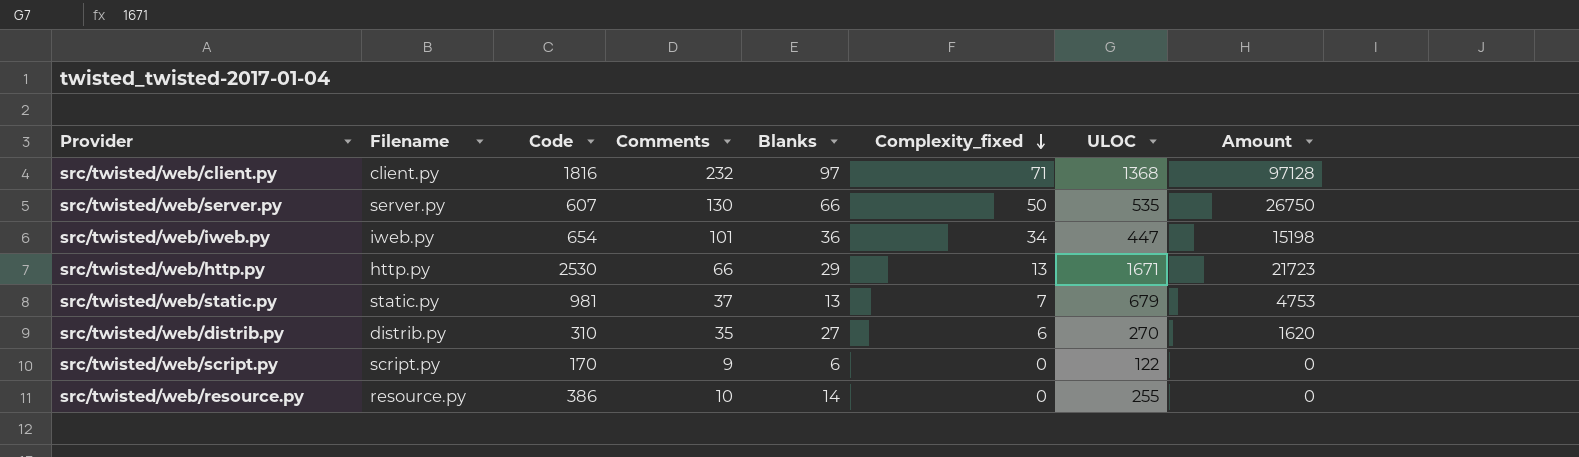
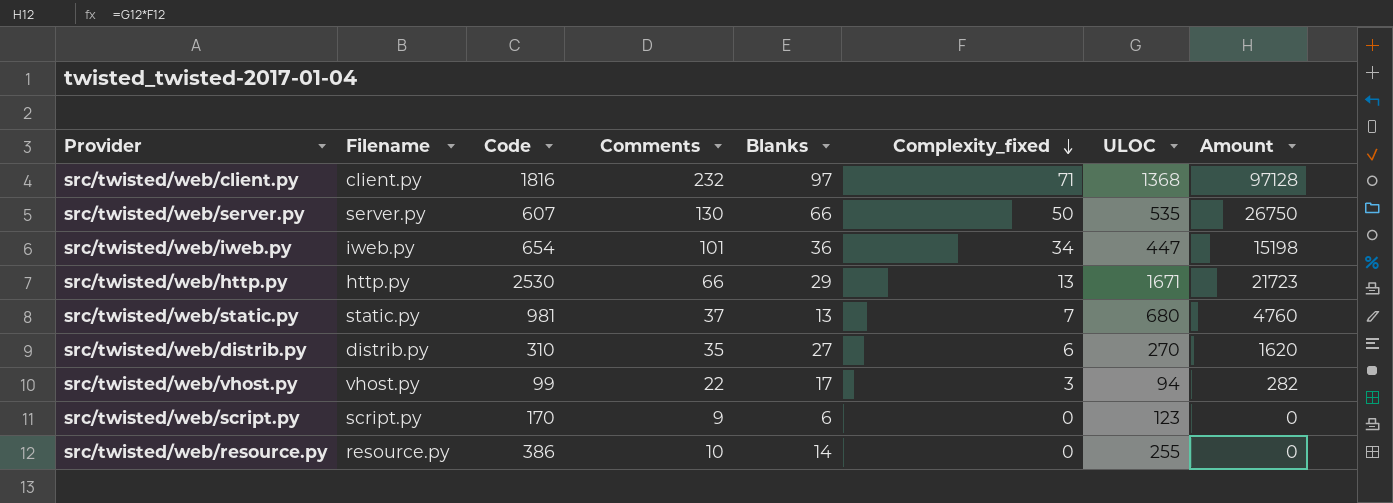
src/twisted/web/static.py | ULOC: 679 -> 680
src/twisted/web/static.py | Amount: 4753 -> 4760
row src/twisted/web/vhost.py: none -> vhost.py | 99 | 22 | 17 | 3 | 94 | 282
src/twisted/web/script.py | ULOC: 122 -> 123

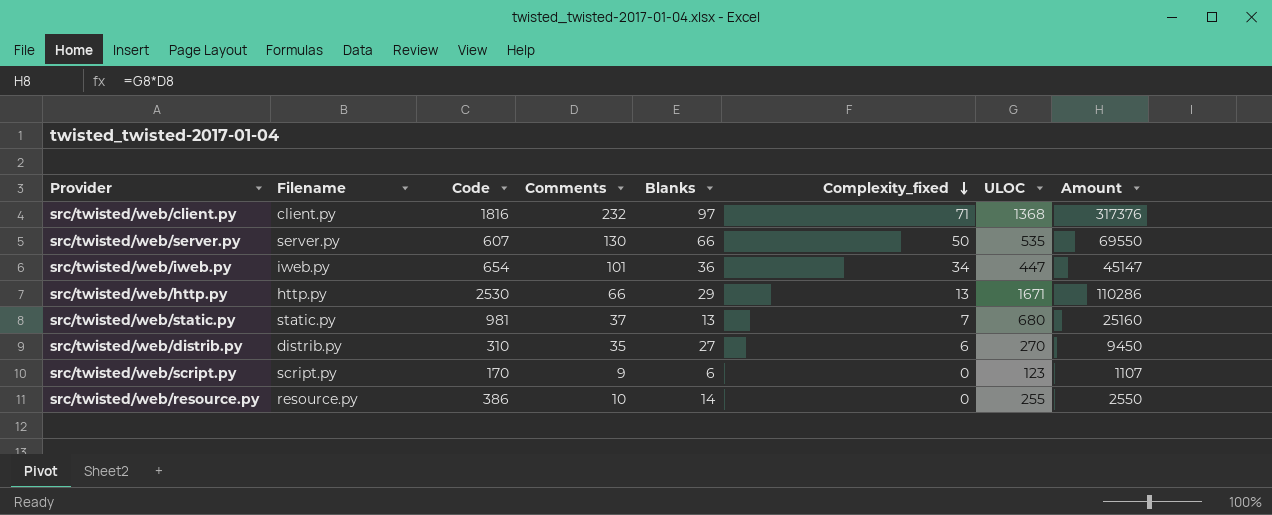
column Amount | formula: [Complexity_fixed] * [ULOC] -> [Comments] * [ULOC]
row src/twisted/web/vhost.py: vhost.py | 99 | 22 | 17 | 3 | 94 | 282 -> none

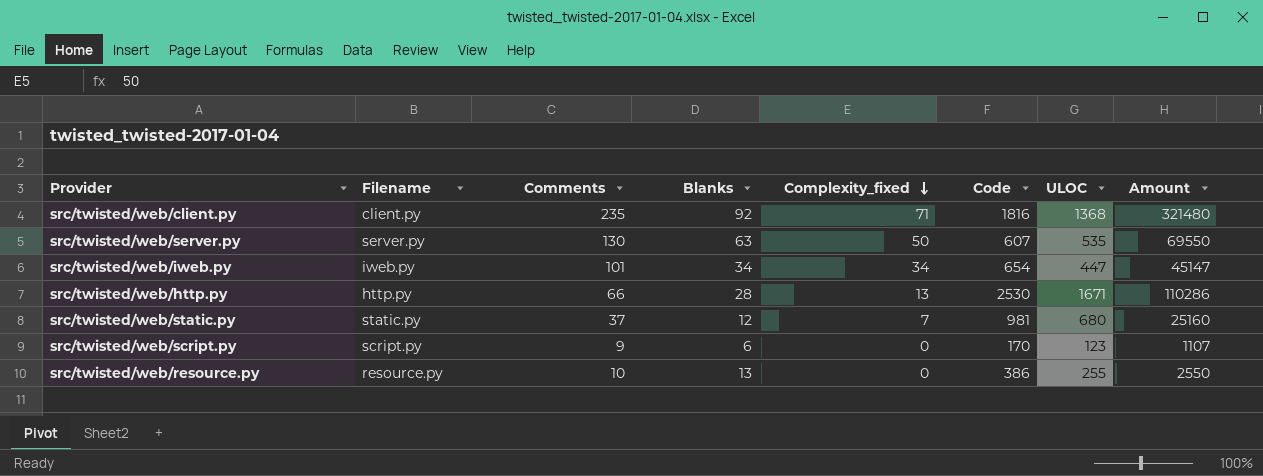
column Code | position: 3 -> 6
row src/twisted/web/distrib.py: distrib.py | 310 | 35 | 27 | 6 | 270 | 9450 -> none
src/twisted/web/client.py | Comments: 232 -> 235
src/twisted/web/client.py | Blanks: 97 -> 92
src/twisted/web/client.py | Amount: 317376 -> 321480
src/twisted/web/server.py | Blanks: 66 -> 63
src/twisted/web/iweb.py | Blanks: 36 -> 34
src/twisted/web/http.py | Blanks: 29 -> 28
src/twisted/web/static.py | Blanks: 13 -> 12
src/twisted/web/resource.py | Blanks: 14 -> 13

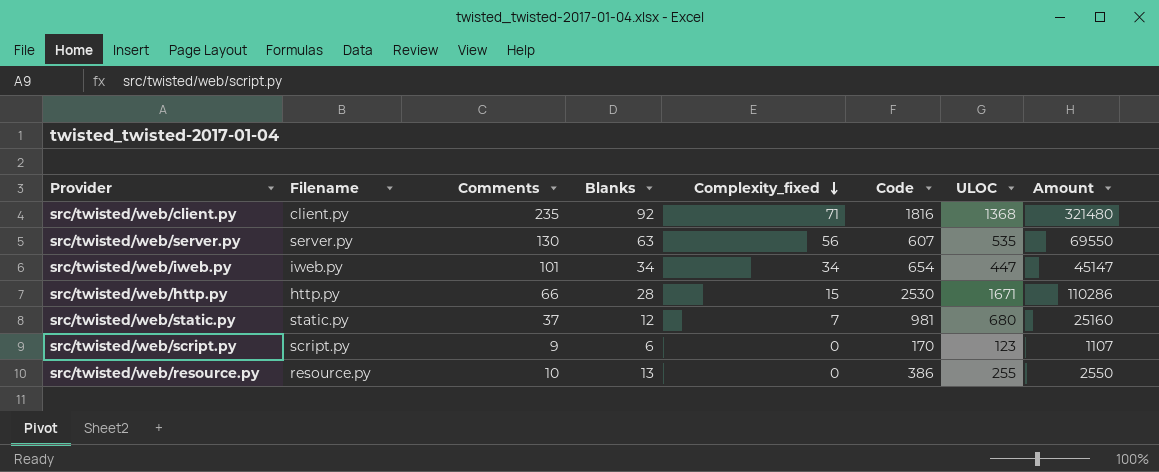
src/twisted/web/server.py | Complexity_fixed: 50 -> 56
src/twisted/web/http.py | Complexity_fixed: 13 -> 15

